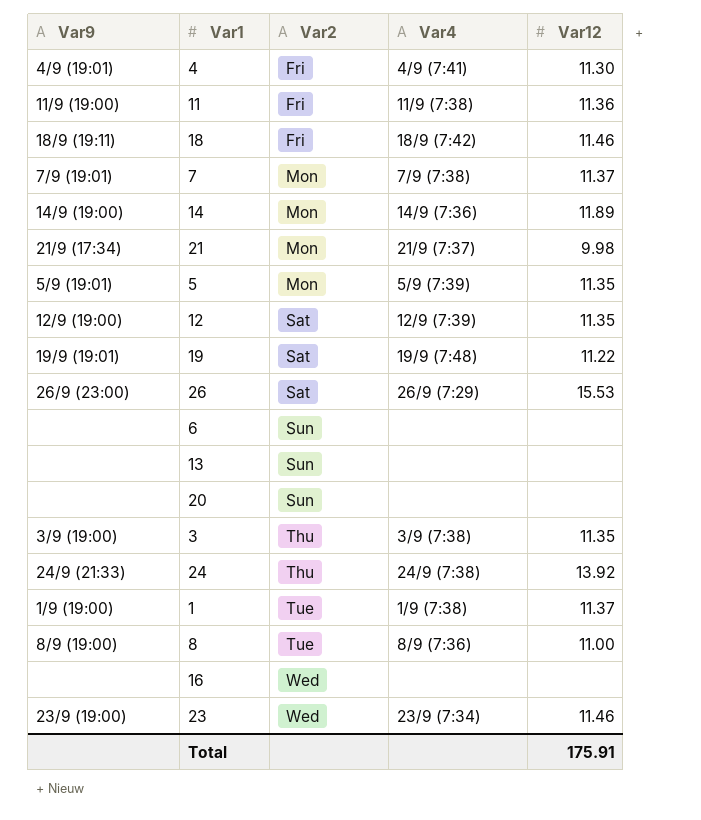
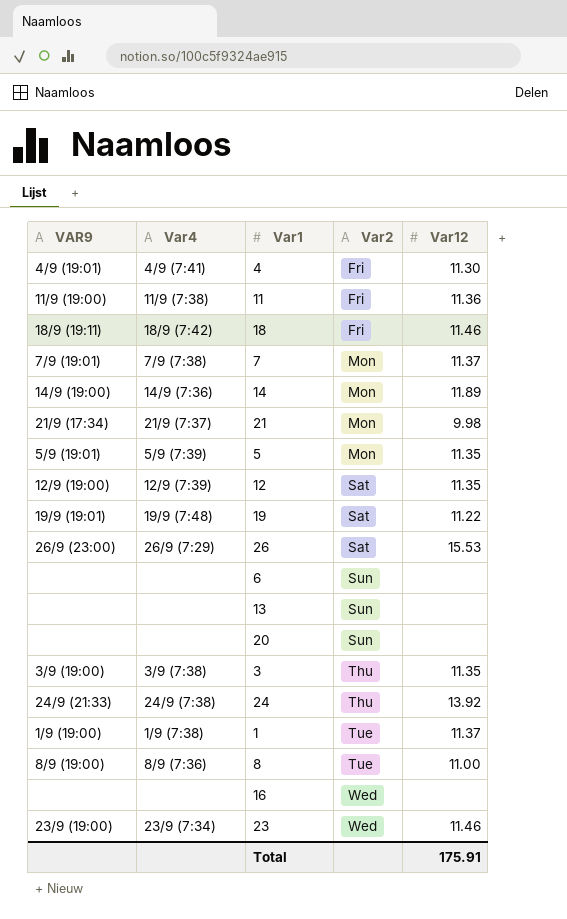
column name: Var9 -> VAR9
column Var4 | position: 4 -> 2

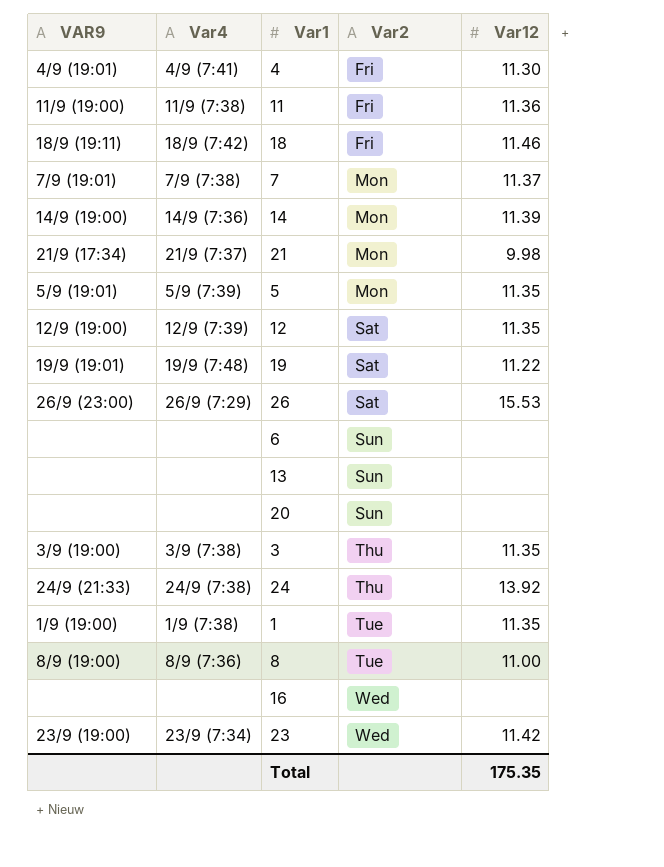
14 | Var12: 11.89 -> 11.39
1 | Var12: 11.37 -> 11.35
23 | Var12: 11.46 -> 11.42
Total | Var12: 175.91 -> 175.35

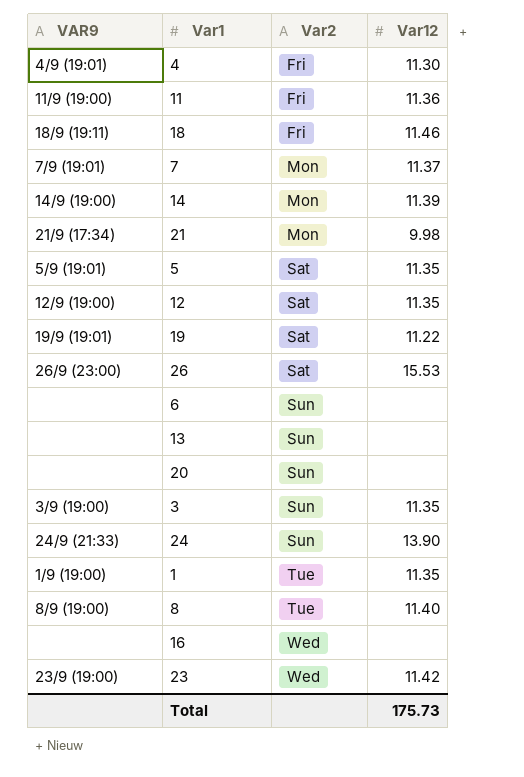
column Var4 | position: 2 -> none
5 | Var2: Mon -> Sat
3 | Var2: Thu -> Sun
24 | Var2: Thu -> Sun
24 | Var12: 13.92 -> 13.90
8 | Var12: 11.00 -> 11.40
Total | Var12: 175.35 -> 175.73

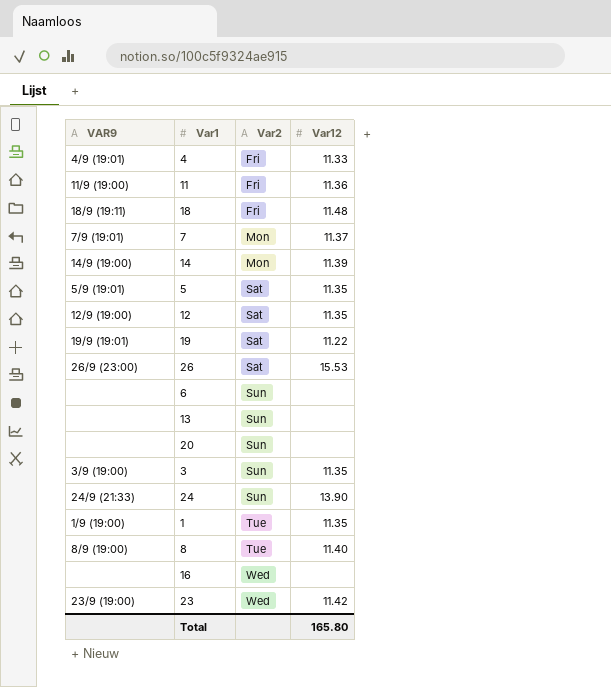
row 21: 21/9 (17:34) | Mon | 9.98 -> none
4 | Var12: 11.30 -> 11.33
18 | Var12: 11.46 -> 11.48
Total | Var12: 175.73 -> 165.80

